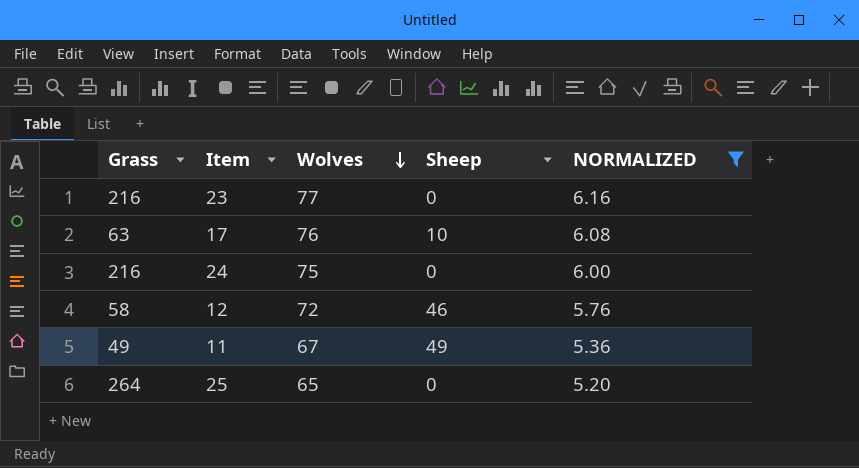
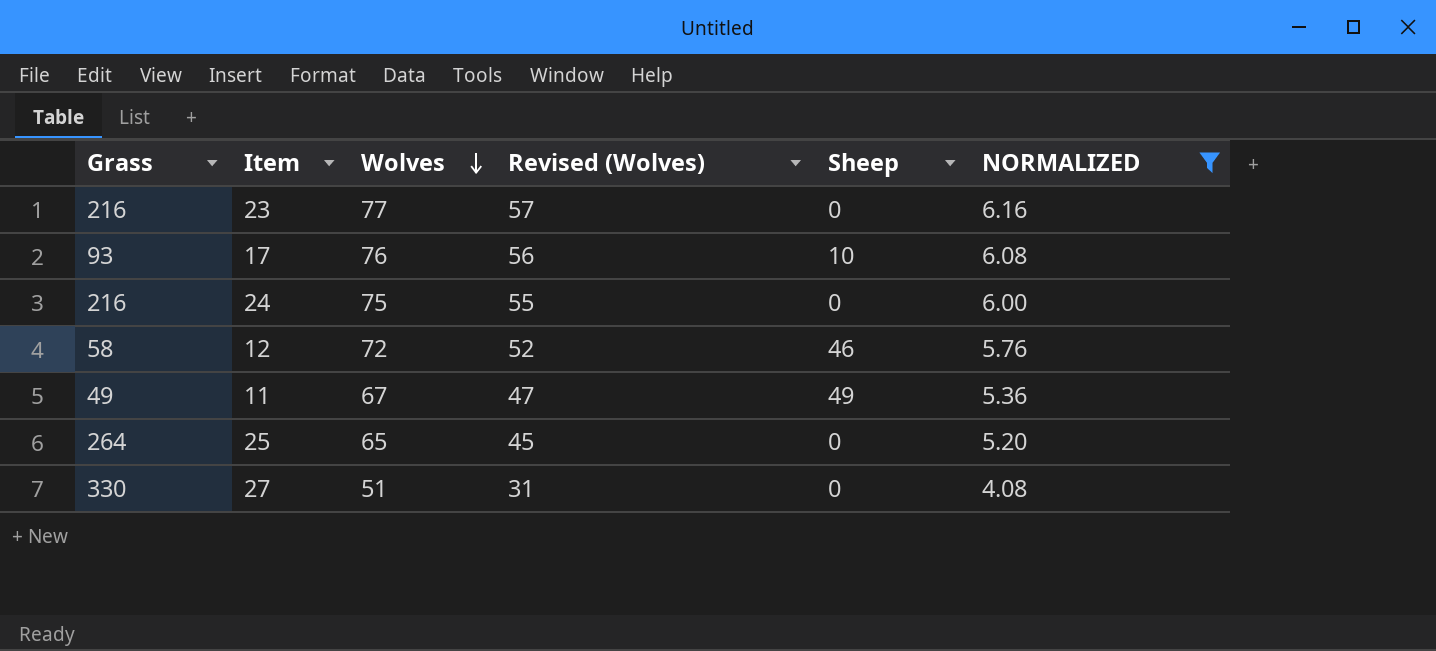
column Revised (Wolves) | formula: none -> [Wolves] - 20
17 | Grass: 63 -> 93
row 27: none -> 330 | 51 | 31 | 0 | 4.08

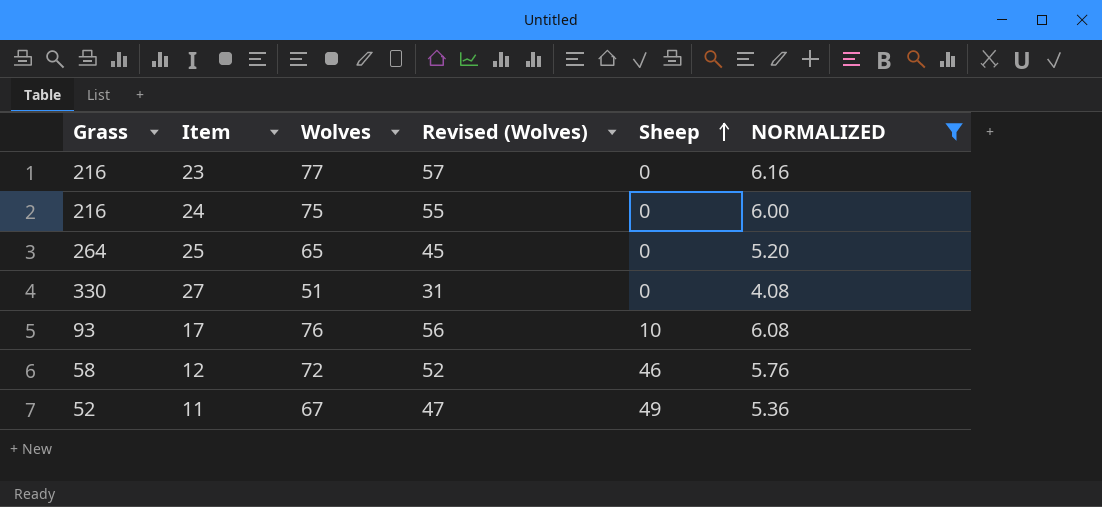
row order: Wolves descending -> Sheep ascending
11 | Grass: 49 -> 52

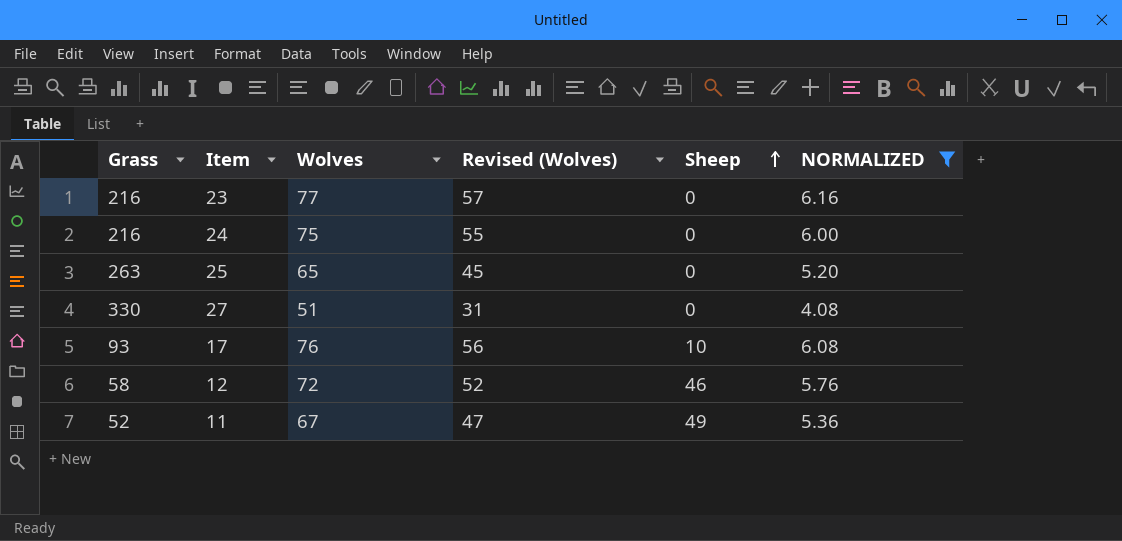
25 | Grass: 264 -> 263

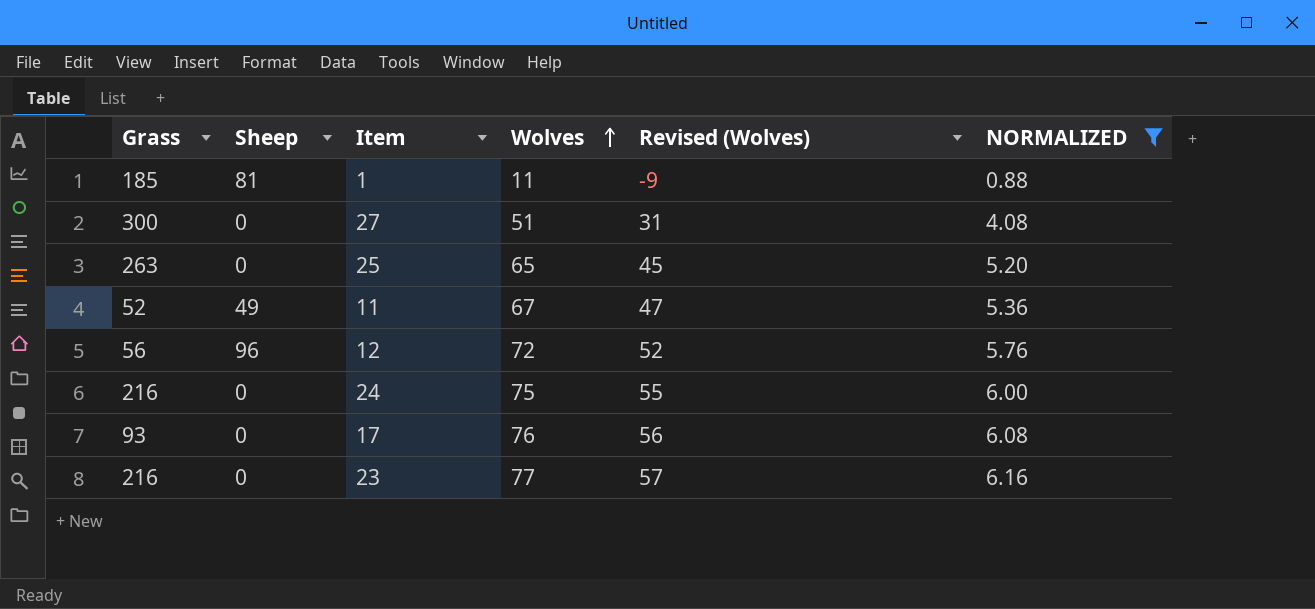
row order: Sheep ascending -> Wolves ascending
column Sheep | position: 5 -> 2
row 1: none -> 185 | 81 | 11 | -9 | 0.88
27 | Grass: 330 -> 300
12 | Grass: 58 -> 56
12 | Sheep: 46 -> 96
17 | Sheep: 10 -> 0

